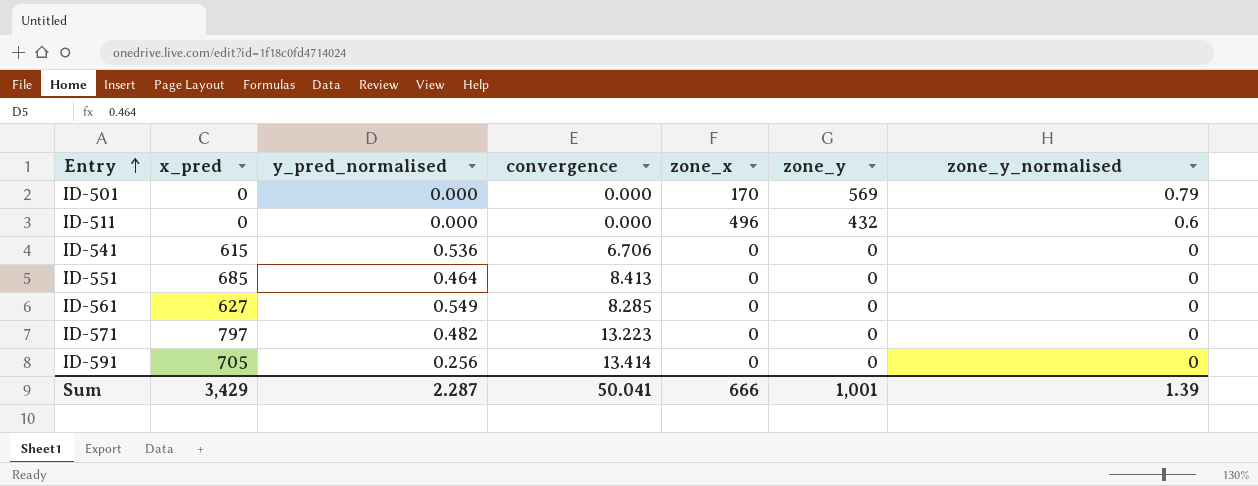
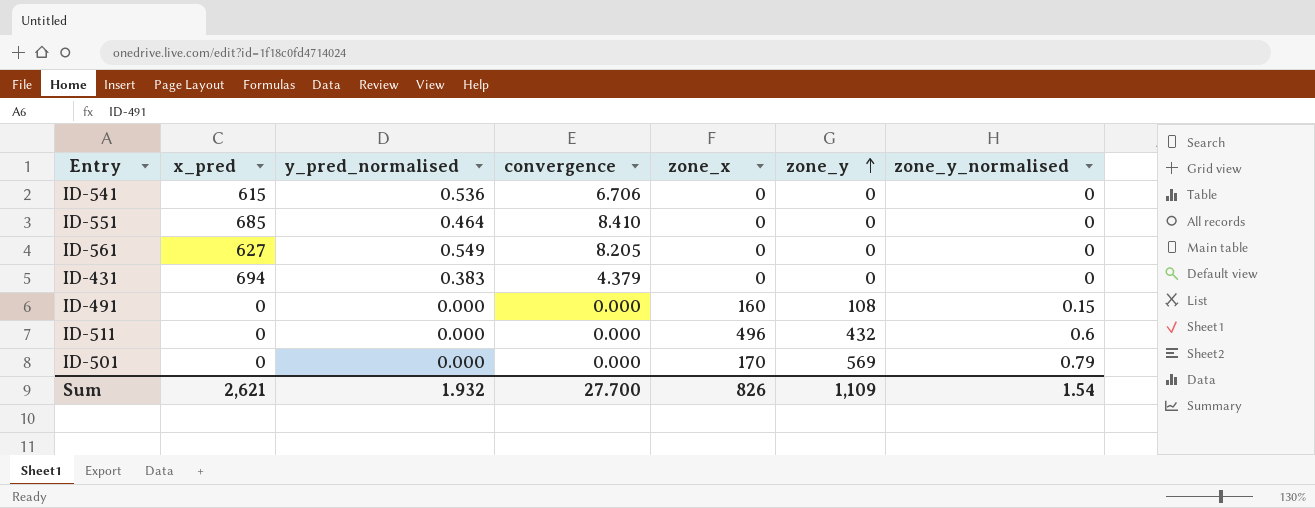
row order: Entry ascending -> zone_y ascending
row ID-571: 797 | 0.482 | 13.223 | 0 | 0 | 0 -> none
row ID-591: 705 | 0.256 | 13.414 | 0 | 0 | 0 -> none
ID-551 | convergence: 8.413 -> 8.410
ID-561 | convergence: 8.285 -> 8.205
row ID-431: none -> 694 | 0.383 | 4.379 | 0 | 0 | 0
row ID-491: none -> 0 | 0.000 | 0.000 | 160 | 108 | 0.15
Sum | x_pred: 3,429 -> 2,621
Sum | y_pred_normalised: 2.287 -> 1.932
Sum | convergence: 50.041 -> 27.700
Sum | zone_x: 666 -> 826
Sum | zone_y: 1,001 -> 1,109
Sum | zone_y_normalised: 1.39 -> 1.54

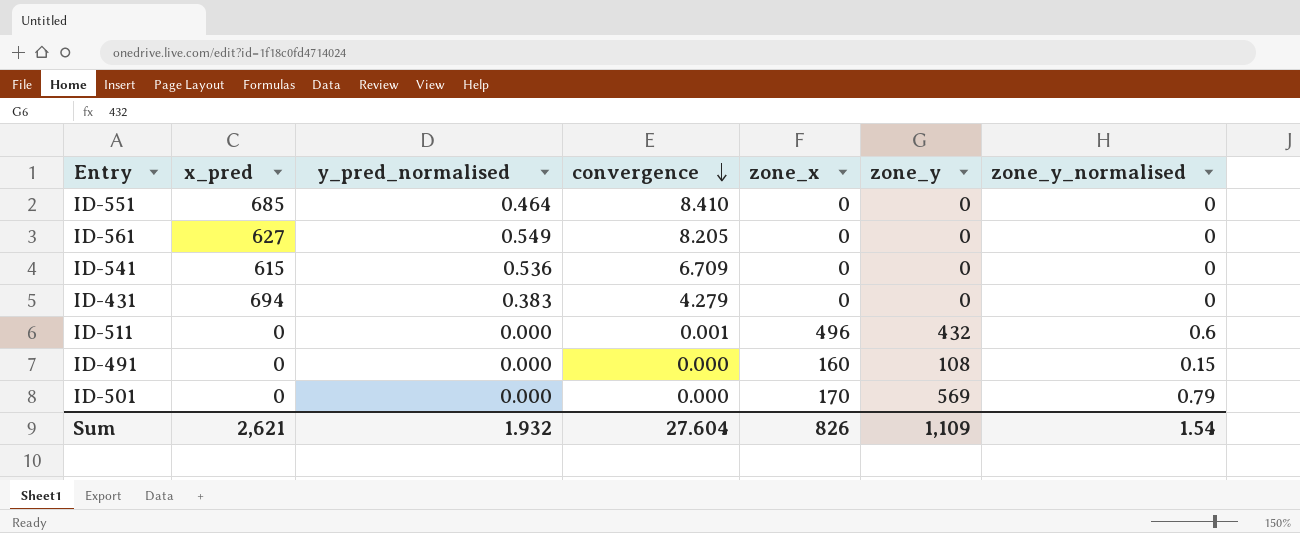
row order: zone_y ascending -> convergence descending
ID-541 | convergence: 6.706 -> 6.709
ID-431 | convergence: 4.379 -> 4.279
ID-511 | convergence: 0.000 -> 0.001
Sum | convergence: 27.700 -> 27.604

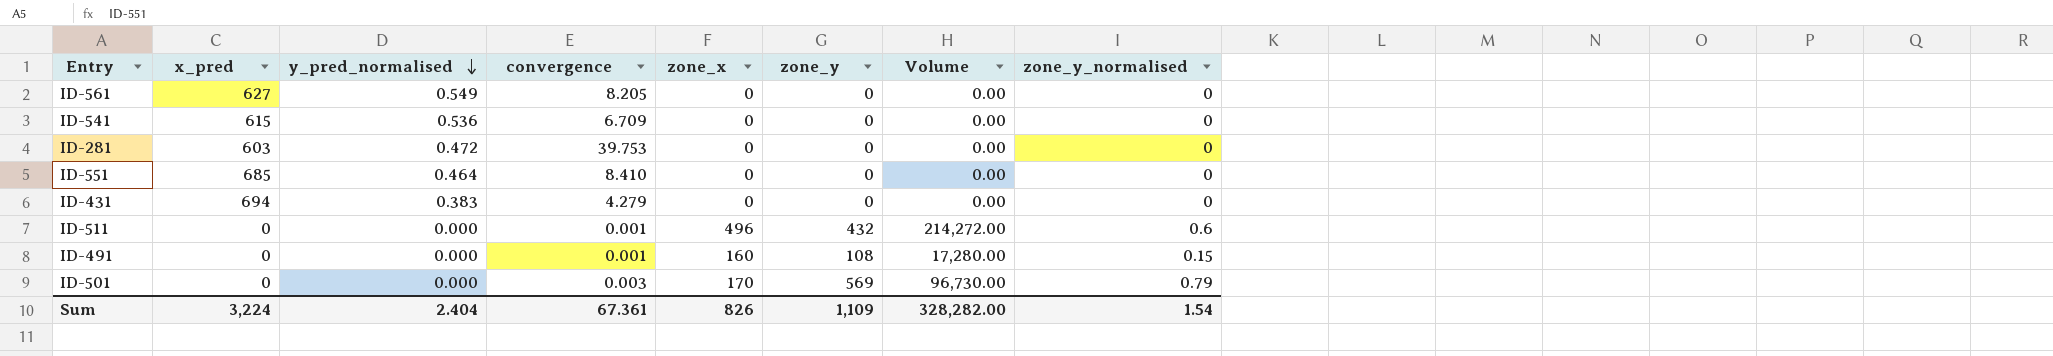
row order: convergence descending -> y_pred_normalised descending
column Volume | formula: none -> [zone_x] * [zone_y]
row ID-281: none -> 603 | 0.472 | 39.753 | 0 | 0 | 0.00 | 0
ID-491 | convergence: 0.000 -> 0.001
ID-501 | convergence: 0.000 -> 0.003
Sum | x_pred: 2,621 -> 3,224
Sum | y_pred_normalised: 1.932 -> 2.404
Sum | convergence: 27.604 -> 67.361

